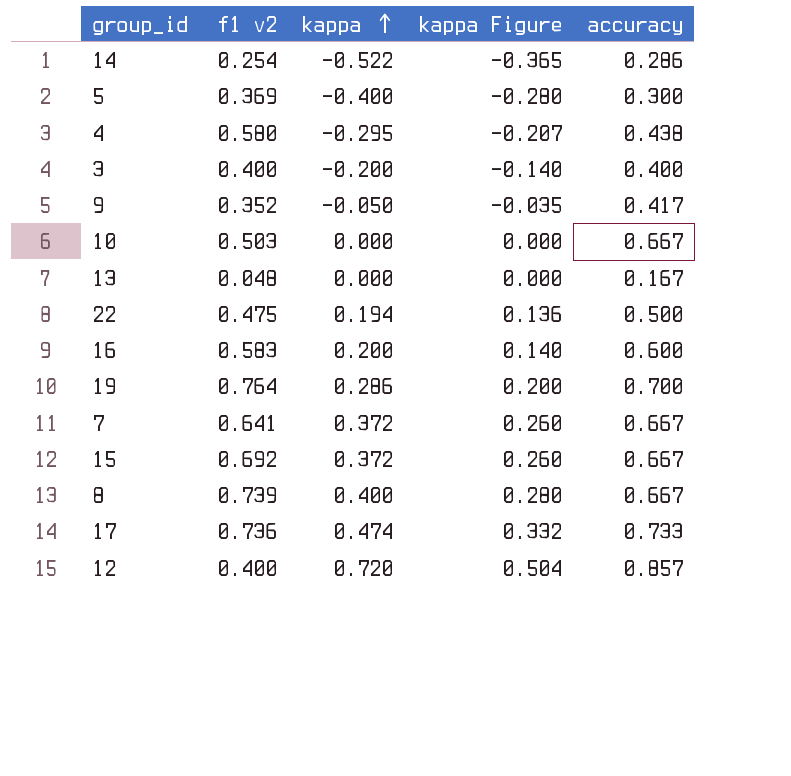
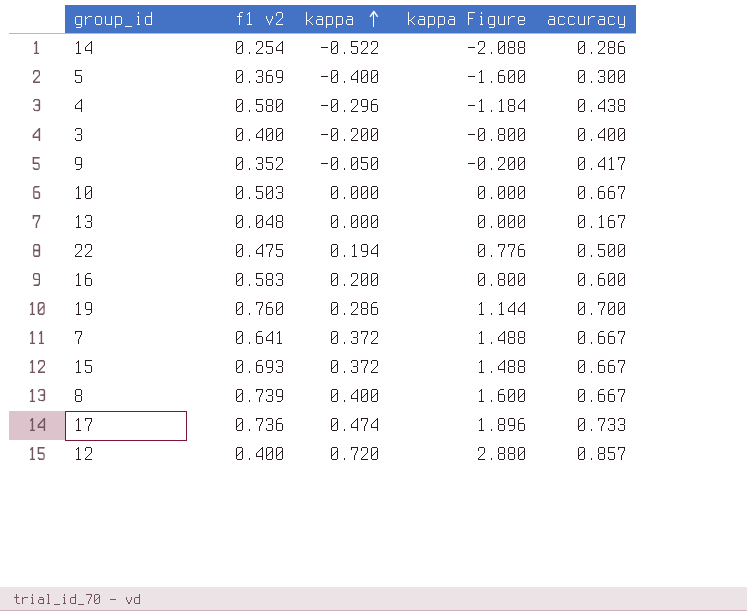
column kappa Figure | formula: [kappa] * 0.7 -> [kappa] * 4
4 | kappa: -0.295 -> -0.296
19 | f1 v2: 0.764 -> 0.760
15 | f1 v2: 0.692 -> 0.693

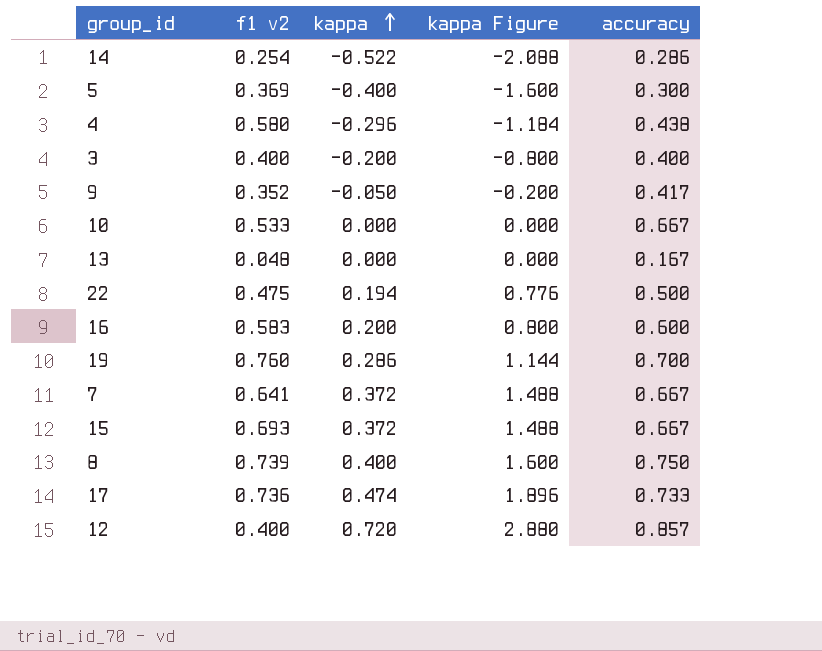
10 | f1 v2: 0.503 -> 0.533
8 | accuracy: 0.667 -> 0.750

